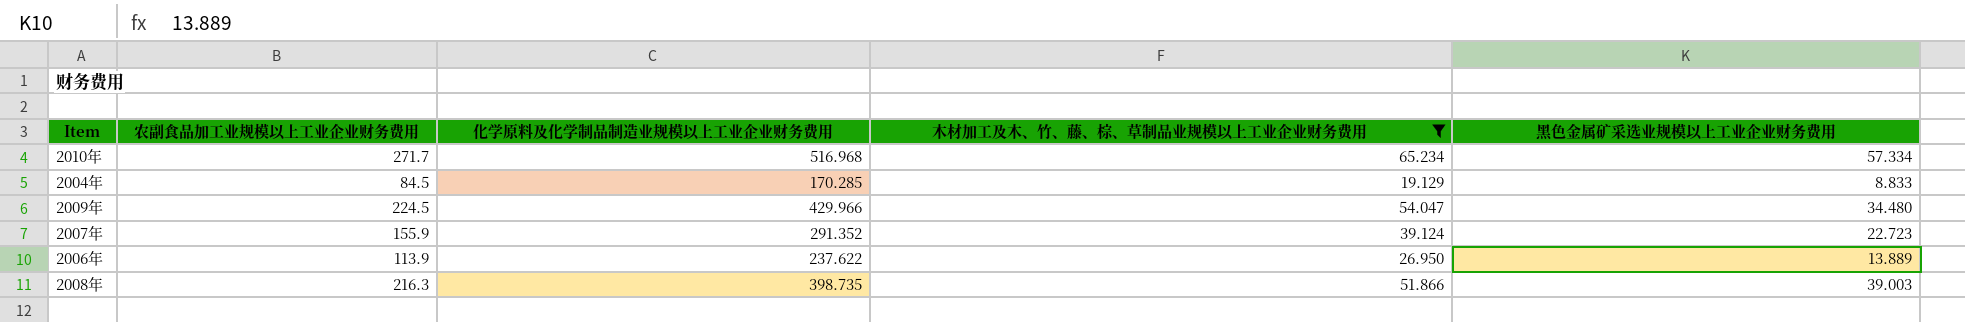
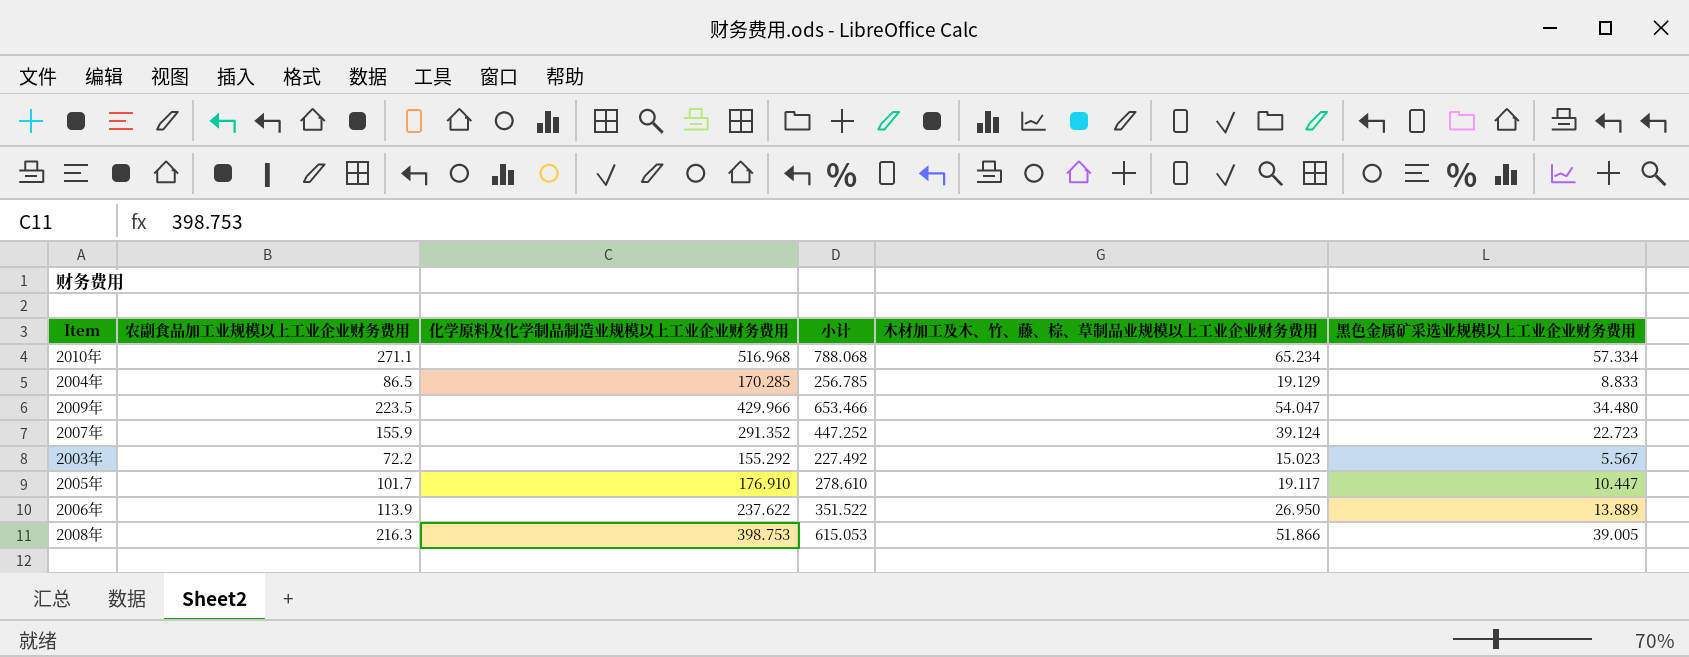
filter: 木材加工及木、竹、藤、棕、草制品业规模以上工业企业财务费用 >= 19.129 -> none
column 小计 | formula: none -> [农副食品加工业规模以上工业企业财务费用] + [化学原料及化学制品制造业规模以上工业企业财务费用]
2010年 | 农副食品加工业规模以上工业企业财务费用: 271.7 -> 271.1
2004年 | 农副食品加工业规模以上工业企业财务费用: 84.5 -> 86.5
2009年 | 农副食品加工业规模以上工业企业财务费用: 224.5 -> 223.5
2008年 | 化学原料及化学制品制造业规模以上工业企业财务费用: 398.735 -> 398.753
2008年 | 黑色金属矿采选业规模以上工业企业财务费用: 39.003 -> 39.005

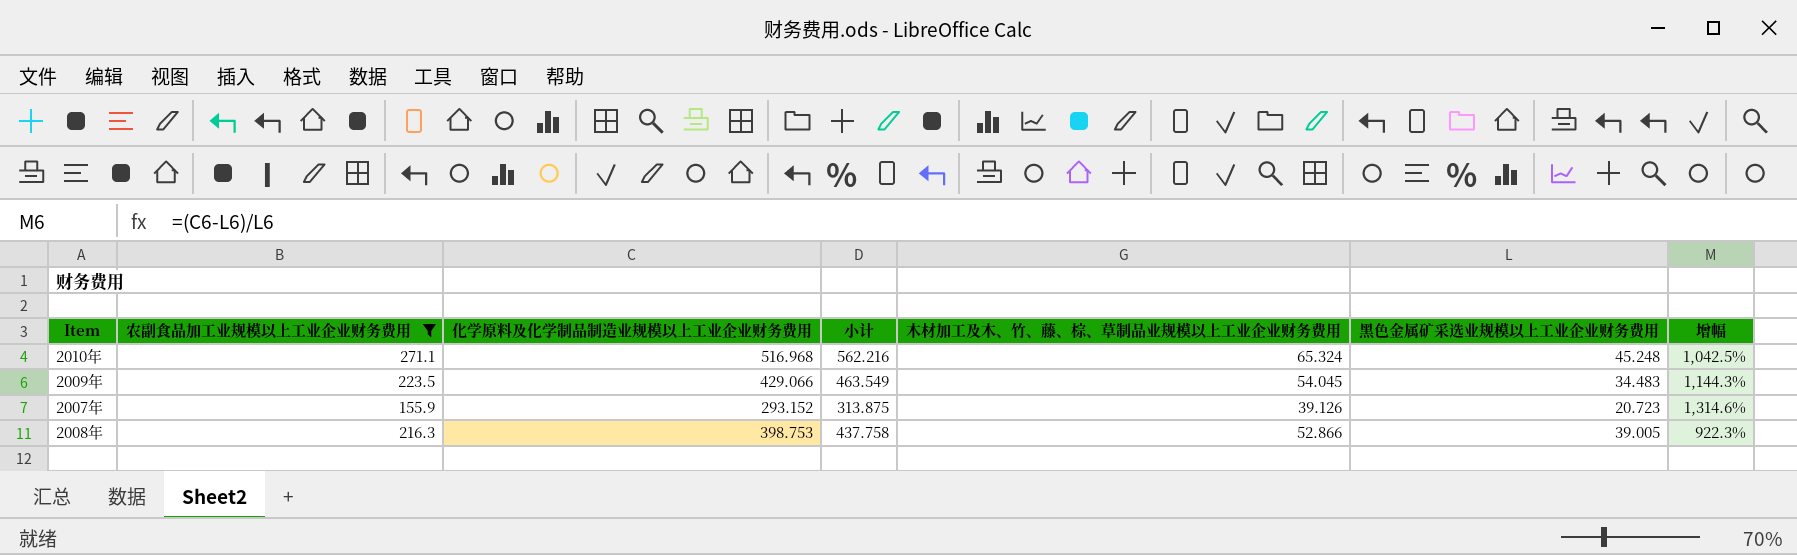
filter: none -> 农副食品加工业规模以上工业企业财务费用 >= 155.9
column 小计 | formula: [农副食品加工业规模以上工业企业财务费用] + [化学原料及化学制品制造业规模以上工业企业财务费用] -> [化学原料及化学制品制造业规模以上工业企业财务费用] + [黑色金属矿采选业规模以上工业企业财务费用]
column 增幅 | formula: none -> ([化学原料及化学制品制造业规模以上工业企业财务费用] - [黑色金属矿采选业规模以上工业企业财务费用]) / [黑色金属矿采选业规模以上工业企业财务费用]
2010年 | 木材加工及木、竹、藤、棕、草制品业规模以上工业企业财务费用: 65.234 -> 65.324
2010年 | 黑色金属矿采选业规模以上工业企业财务费用: 57.334 -> 45.248
2009年 | 化学原料及化学制品制造业规模以上工业企业财务费用: 429.966 -> 429.066
2009年 | 木材加工及木、竹、藤、棕、草制品业规模以上工业企业财务费用: 54.047 -> 54.045
2009年 | 黑色金属矿采选业规模以上工业企业财务费用: 34.480 -> 34.483
2007年 | 化学原料及化学制品制造业规模以上工业企业财务费用: 291.352 -> 293.152
2007年 | 木材加工及木、竹、藤、棕、草制品业规模以上工业企业财务费用: 39.124 -> 39.126
2007年 | 黑色金属矿采选业规模以上工业企业财务费用: 22.723 -> 20.723
2008年 | 木材加工及木、竹、藤、棕、草制品业规模以上工业企业财务费用: 51.866 -> 52.866

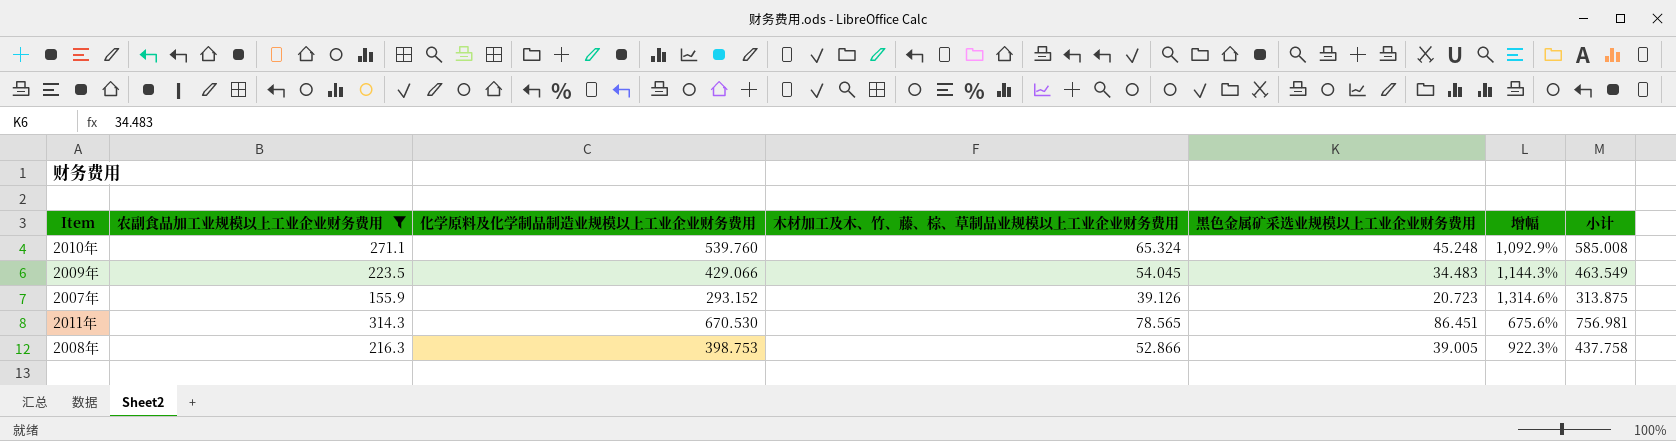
column 小计 | position: 4 -> 7
2010年 | 化学原料及化学制品制造业规模以上工业企业财务费用: 516.968 -> 539.760
2010年 | 增幅: 1,042.5% -> 1,092.9%
2010年 | 小计: 562.216 -> 585.008
row 2011年: none -> 314.3 | 670.530 | 78.565 | 86.451 | 675.6% | 756.981

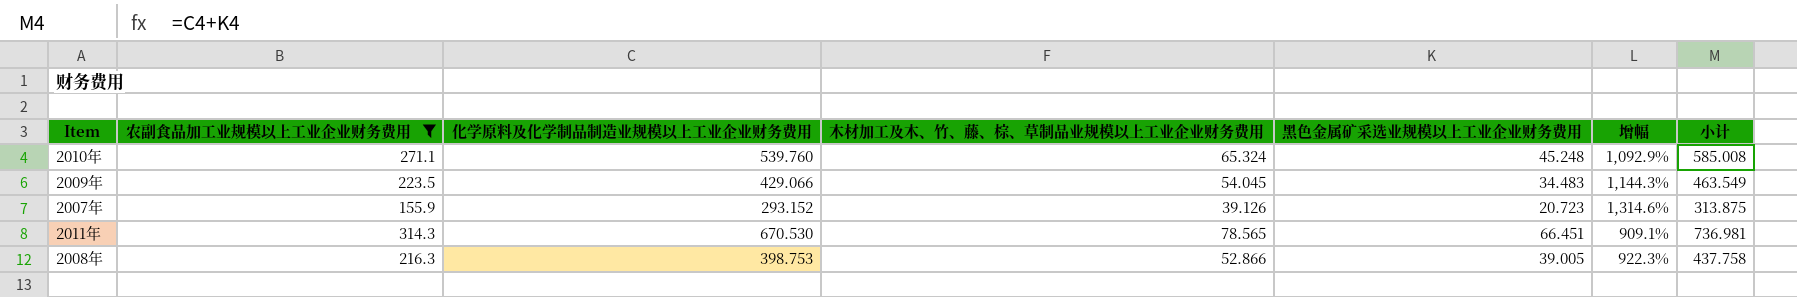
2011年 | 黑色金属矿采选业规模以上工业企业财务费用: 86.451 -> 66.451
2011年 | 增幅: 675.6% -> 909.1%
2011年 | 小计: 756.981 -> 736.981

